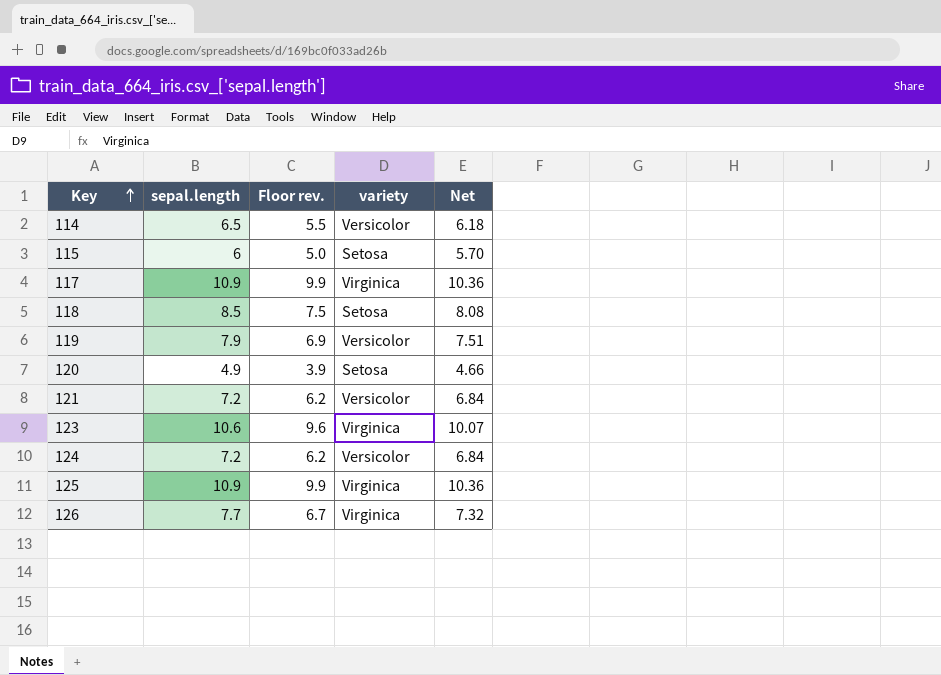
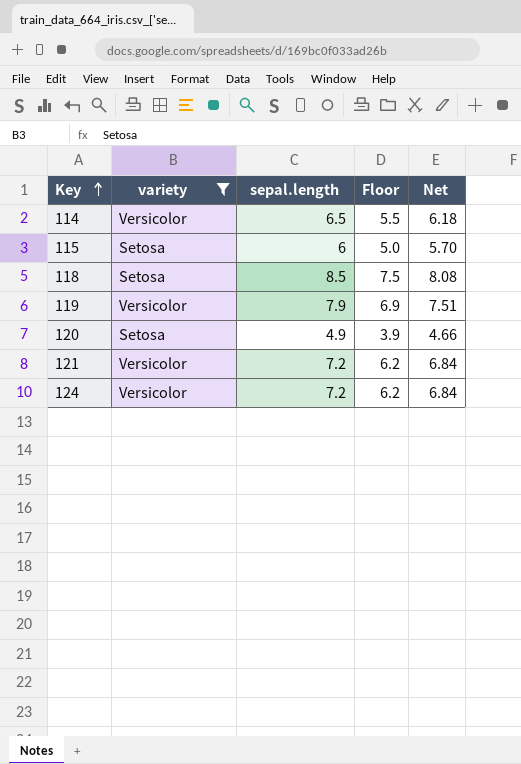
filter: none -> variety != Virginica
column variety | position: 4 -> 2
column name: Floor rev. -> Floor

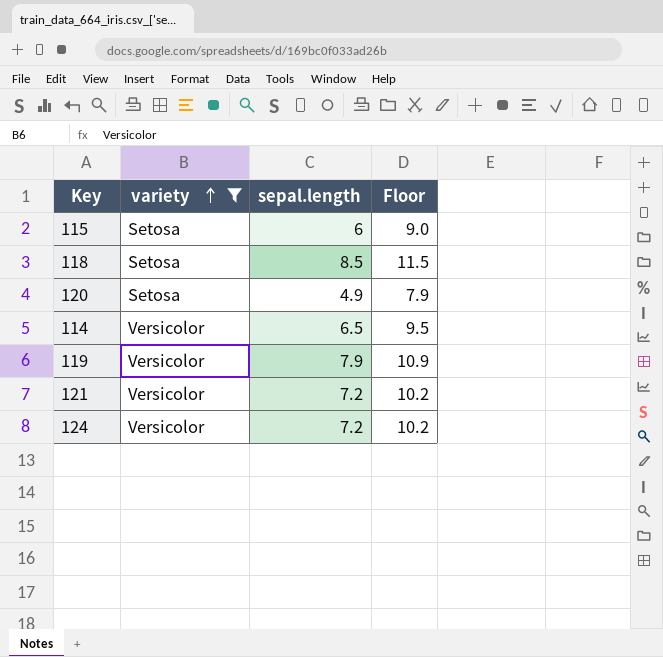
row order: Key ascending -> variety ascending
column Net | formula: [sepal.length] * 0.95 -> none
column Floor | formula: [sepal.length] - 1 -> [sepal.length] + 3

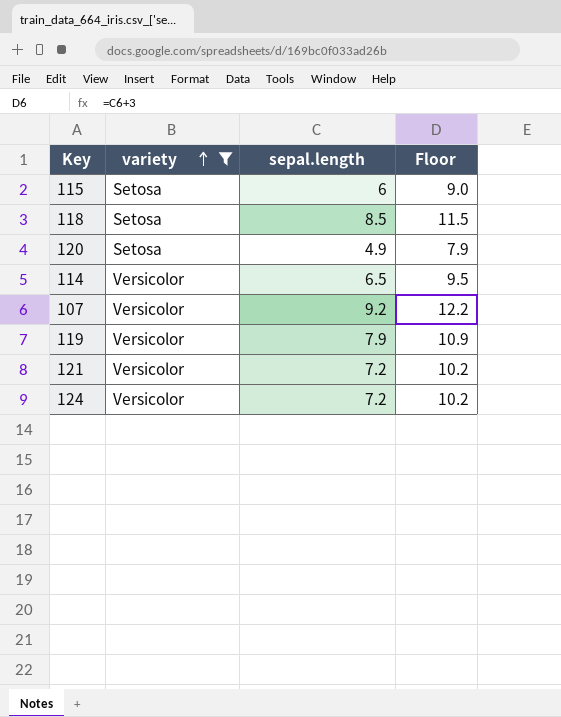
row 107: none -> Versicolor | 9.2 | 12.2

